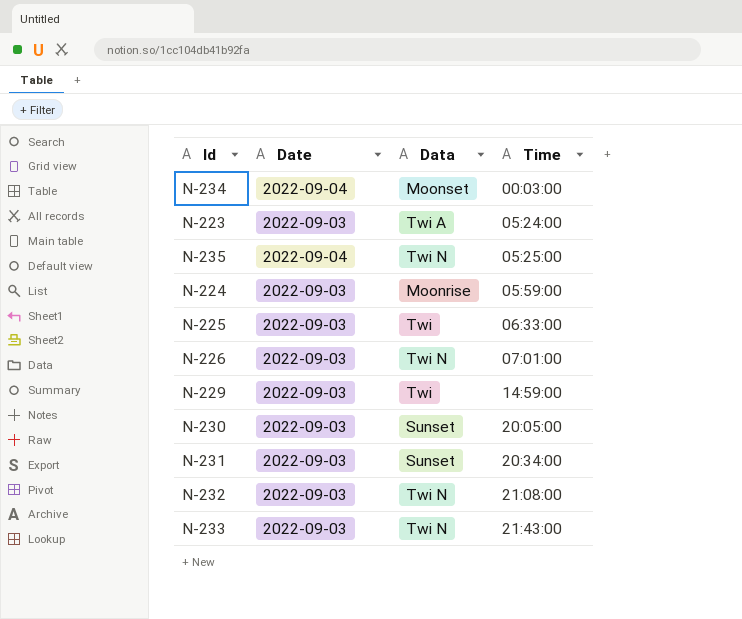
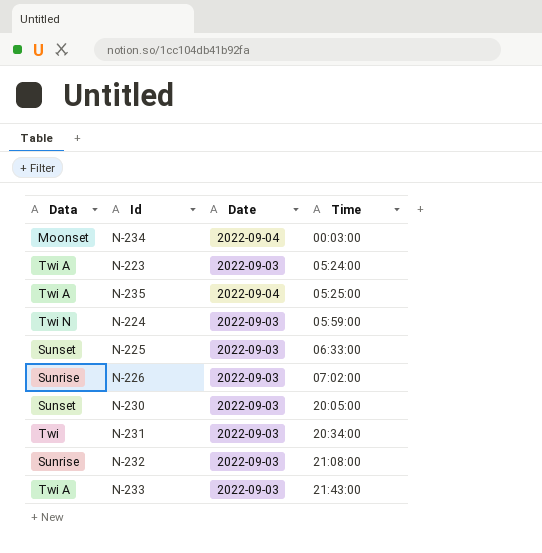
column Data | position: 3 -> 1
row N-229: 2022-09-03 | Twi | 14:59:00 -> none
N-235 | Data: Twi N -> Twi A
N-224 | Data: Moonrise -> Twi N
N-225 | Data: Twi -> Sunset
N-226 | Data: Twi N -> Sunrise
N-226 | Time: 07:01:00 -> 07:02:00
N-231 | Data: Sunset -> Twi
N-232 | Data: Twi N -> Sunrise
N-233 | Data: Twi N -> Twi A

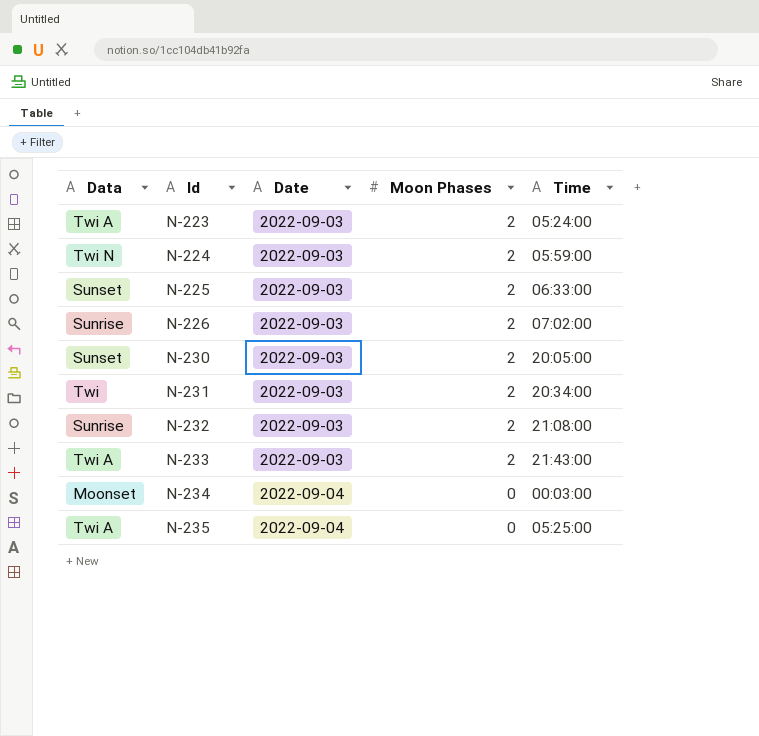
row order: Time ascending -> Id ascending
column Moon Phases | position: none -> 4

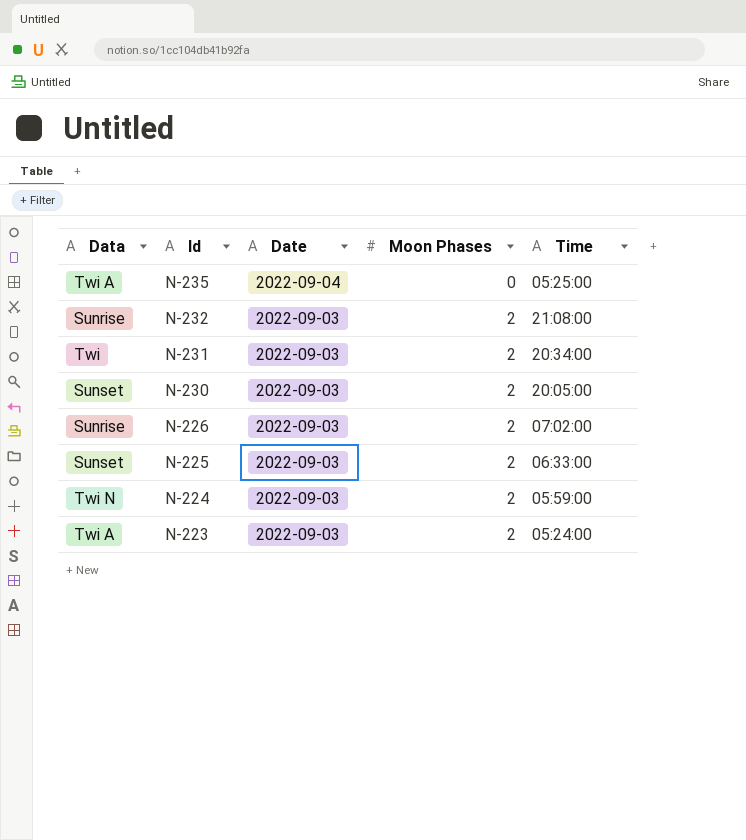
row order: Id ascending -> Id descending
row N-233: Twi A | 2022-09-03 | 2 | 21:43:00 -> none
row N-234: Moonset | 2022-09-04 | 0 | 00:03:00 -> none

